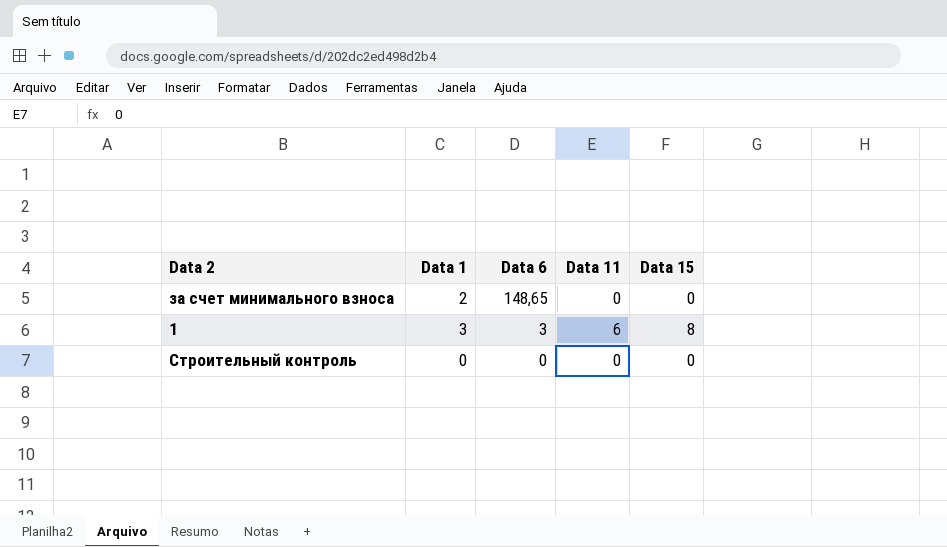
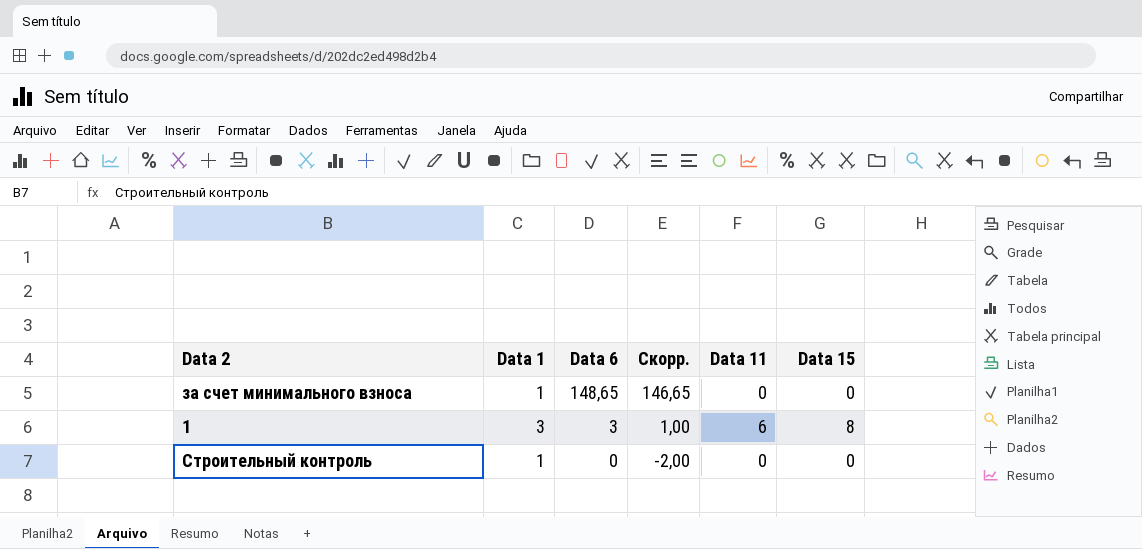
column Скорр. | formula: none -> [Data 6] - 2
за счет минимального взноса | Data 1: 2 -> 1
Строительный контроль | Data 1: 0 -> 1

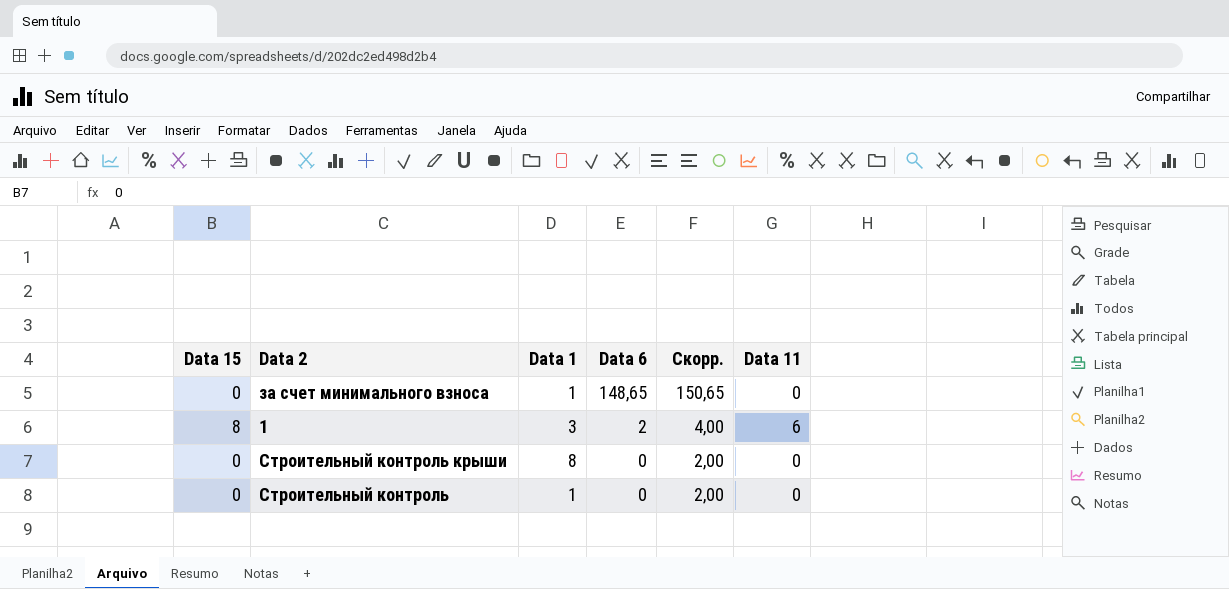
column Data 15 | position: 6 -> 1
column Скорр. | formula: [Data 6] - 2 -> [Data 6] + 2
1 | Data 6: 3 -> 2
row Строительный контроль крыши: none -> 0 | 8 | 0 | 2,00 | 0

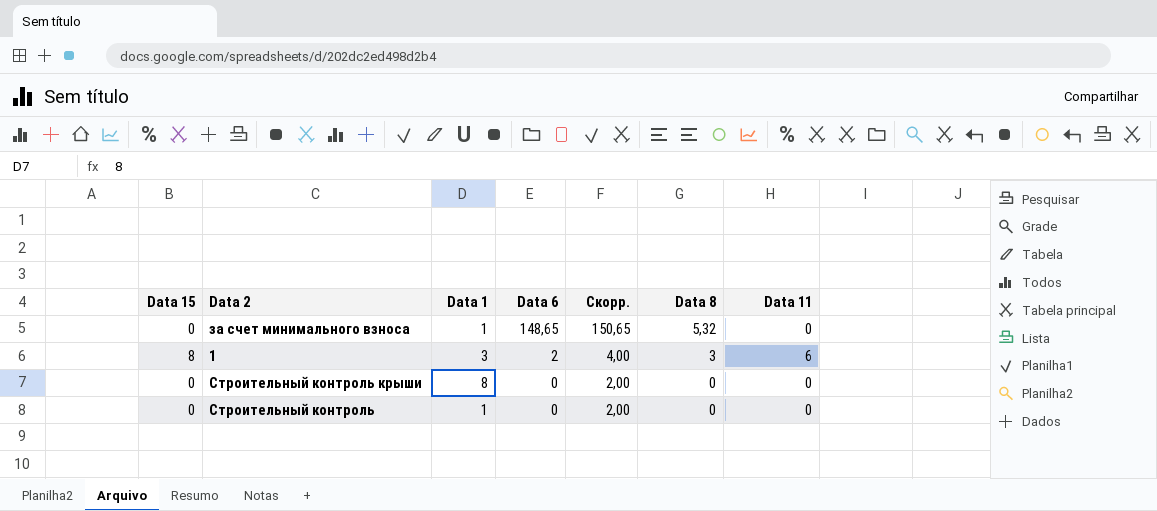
column Data 8 | position: none -> 6

